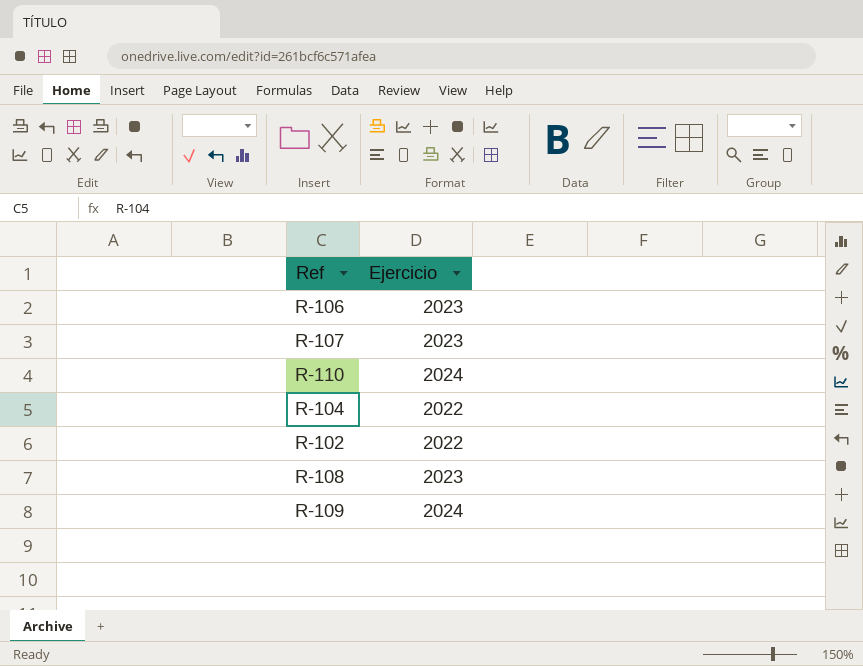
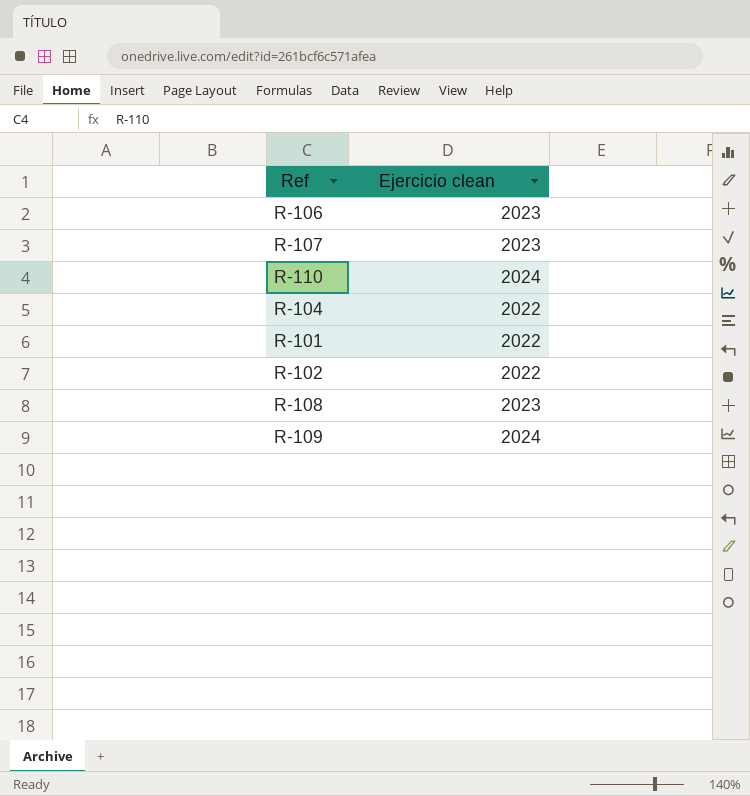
column name: Ejercicio -> Ejercicio clean
row R-101: none -> 2022

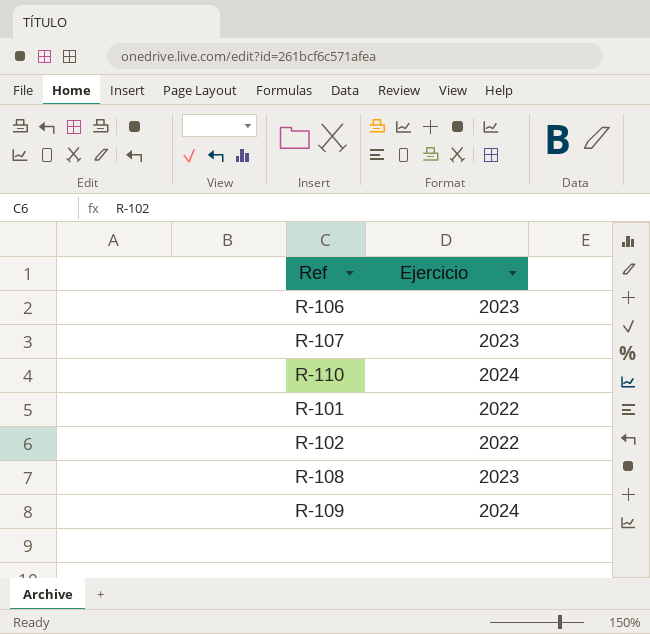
column name: Ejercicio clean -> Ejercicio
row R-104: 2022 -> none

